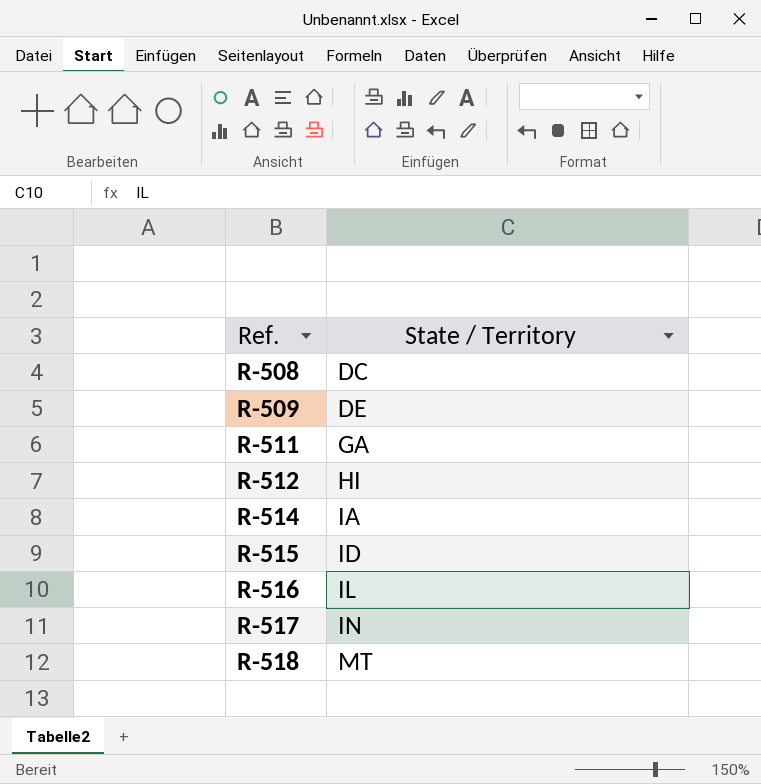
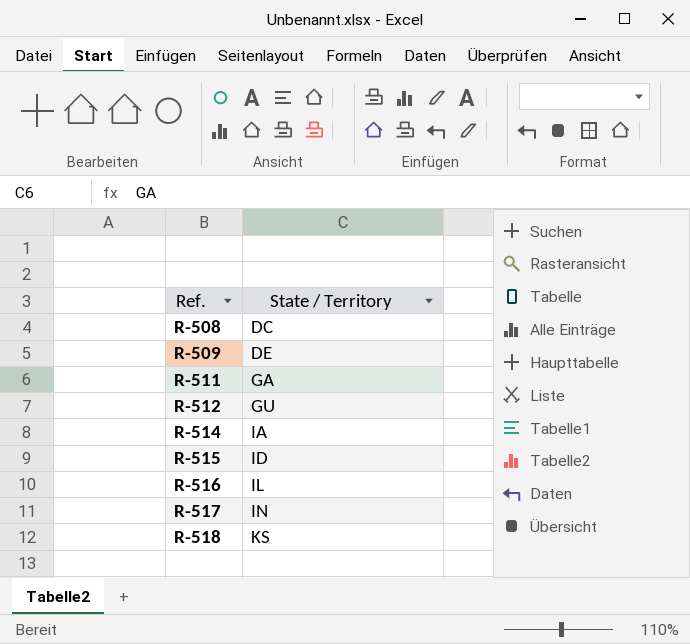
R-512 | State / Territory: HI -> GU
R-518 | State / Territory: MT -> KS

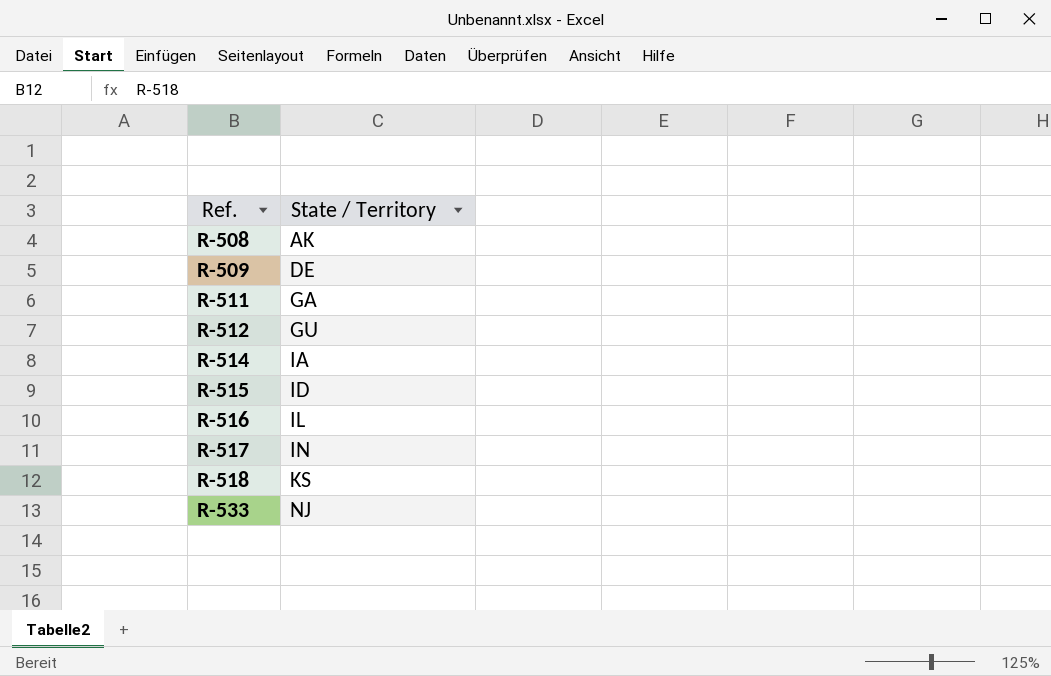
R-508 | State / Territory: DC -> AK
row R-533: none -> NJ

